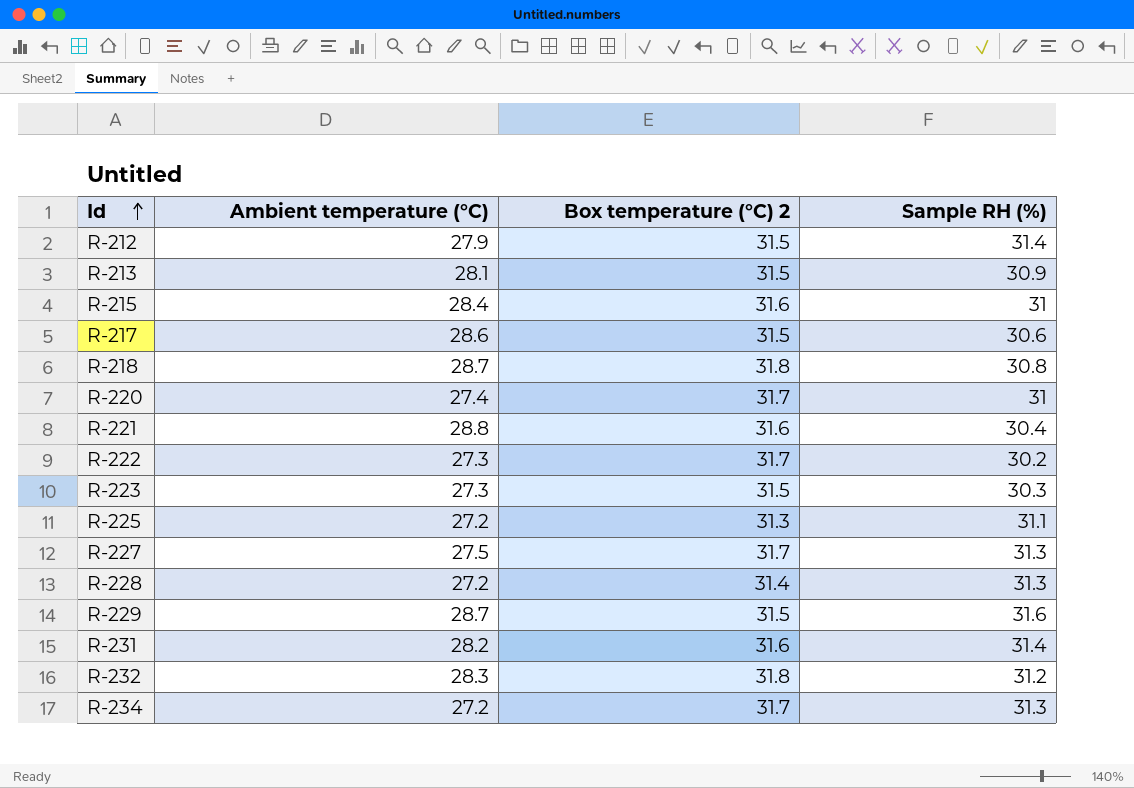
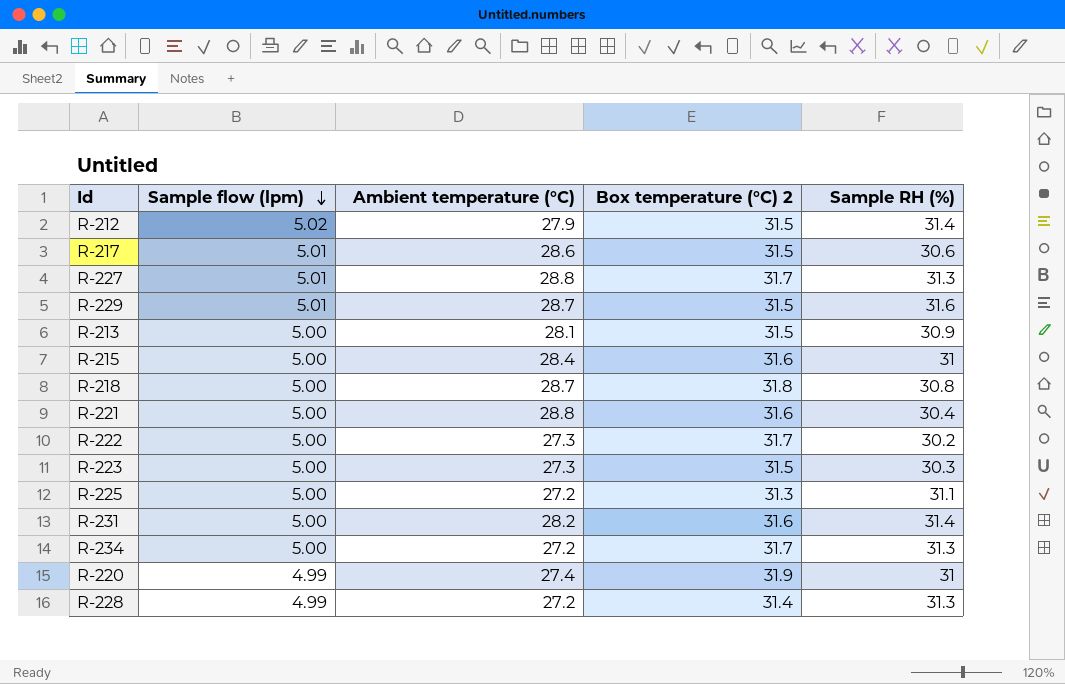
row order: Id ascending -> Sample flow (lpm) descending
column Sample flow (lpm) | position: none -> 2
row R-232: 28.3 | 31.8 | 31.2 -> none
R-227 | Ambient temperature (°C): 27.5 -> 28.8
R-220 | Box temperature (°C) 2: 31.7 -> 31.9

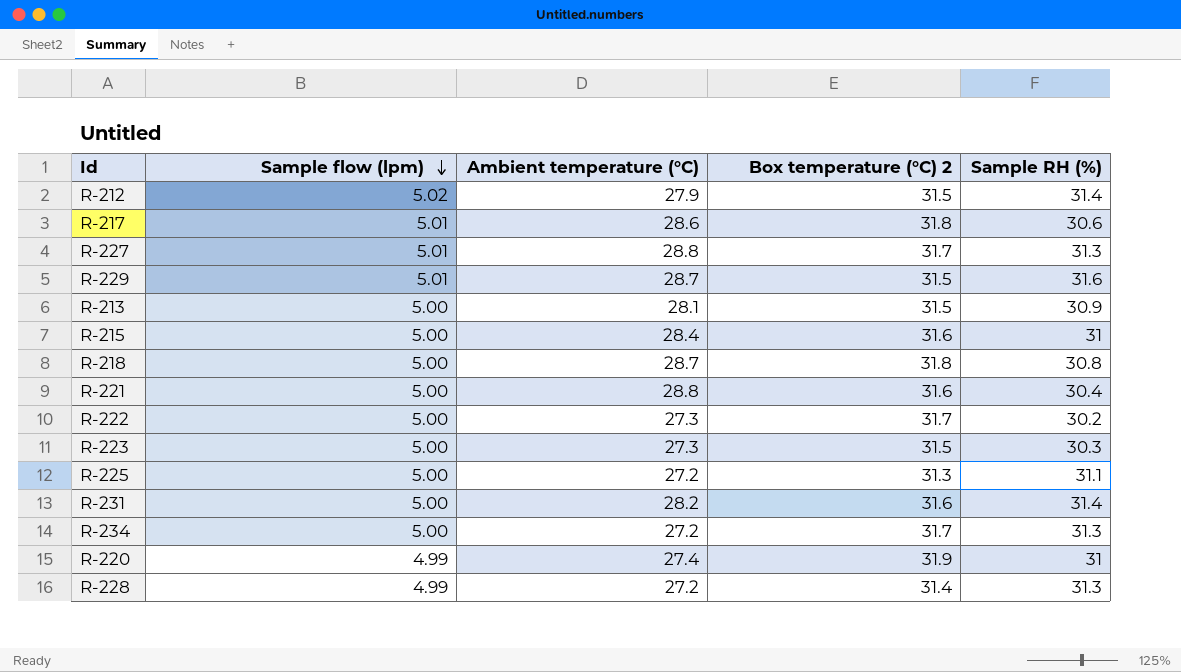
R-217 | Box temperature (°C) 2: 31.5 -> 31.8

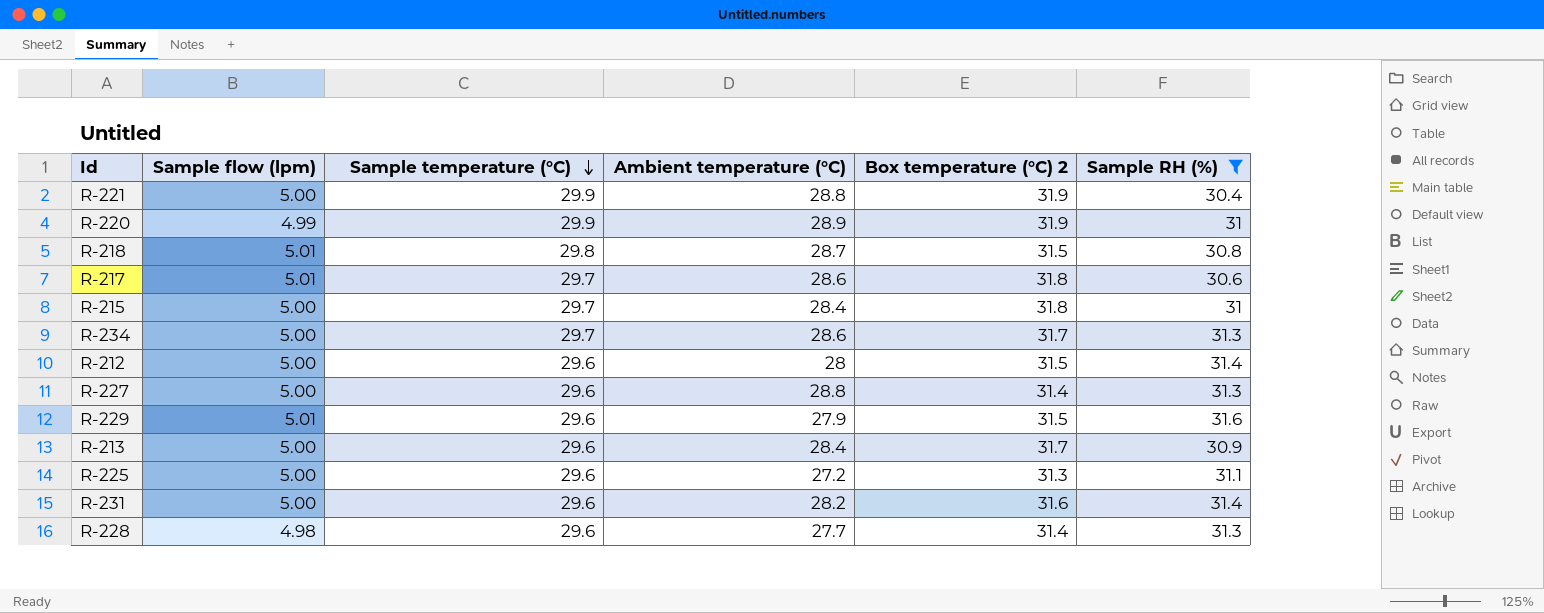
filter: none -> Sample RH (%) >= 30.4
row order: Sample flow (lpm) descending -> Sample temperature (°C) descending
column Sample temperature (°C) | position: none -> 3
R-221 | Box temperature (°C) 2: 31.6 -> 31.9
R-220 | Ambient temperature (°C): 27.4 -> 28.9
R-218 | Sample flow (lpm): 5.00 -> 5.01
R-218 | Box temperature (°C) 2: 31.8 -> 31.5
R-215 | Box temperature (°C) 2: 31.6 -> 31.8
R-234 | Ambient temperature (°C): 27.2 -> 28.6
R-212 | Sample flow (lpm): 5.02 -> 5.00
R-212 | Ambient temperature (°C): 27.9 -> 28
R-227 | Sample flow (lpm): 5.01 -> 5.00
R-227 | Box temperature (°C) 2: 31.7 -> 31.4
R-229 | Ambient temperature (°C): 28.7 -> 27.9
R-213 | Ambient temperature (°C): 28.1 -> 28.4
R-213 | Box temperature (°C) 2: 31.5 -> 31.7
R-228 | Sample flow (lpm): 4.99 -> 4.98
R-228 | Ambient temperature (°C): 27.2 -> 27.7

